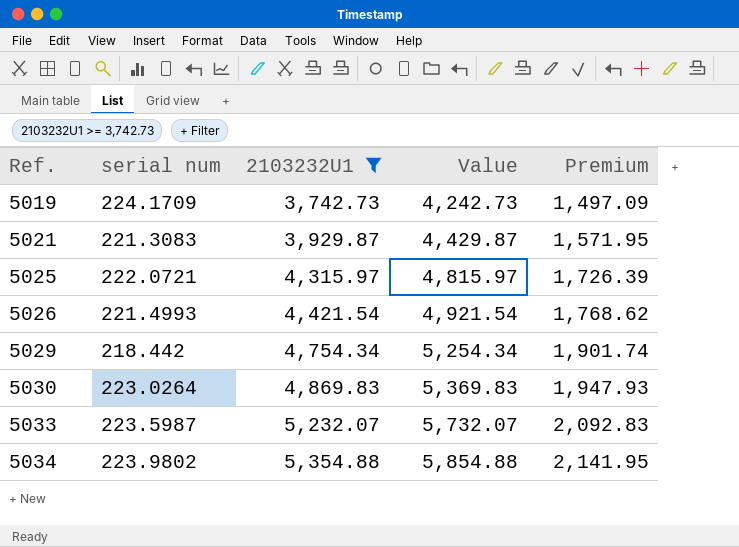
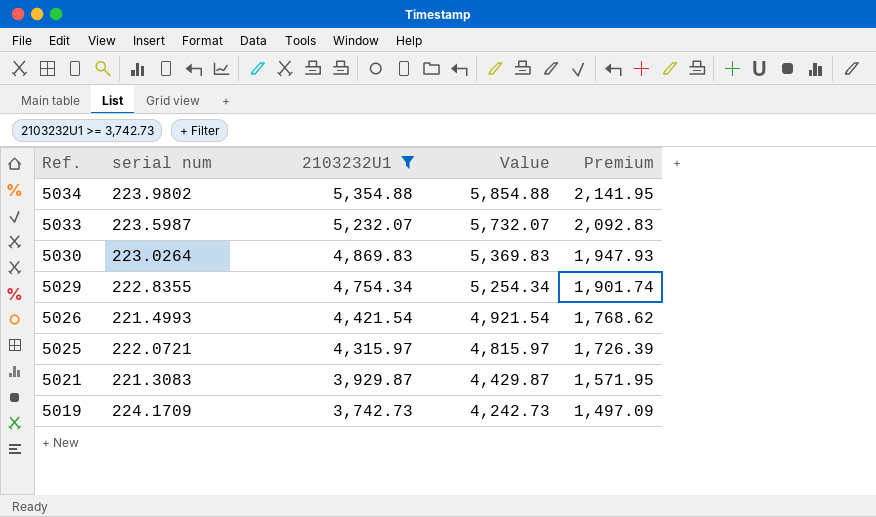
row order: Ref. ascending -> Ref. descending
5029 | serial num: 218.442 -> 222.8355

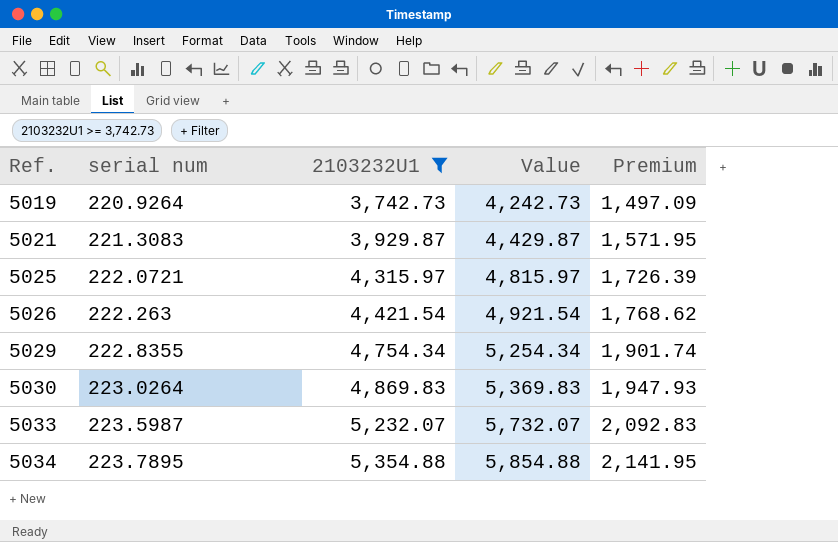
row order: Ref. descending -> Ref. ascending
5019 | serial num: 224.1709 -> 220.9264
5026 | serial num: 221.4993 -> 222.263
5034 | serial num: 223.9802 -> 223.7895

